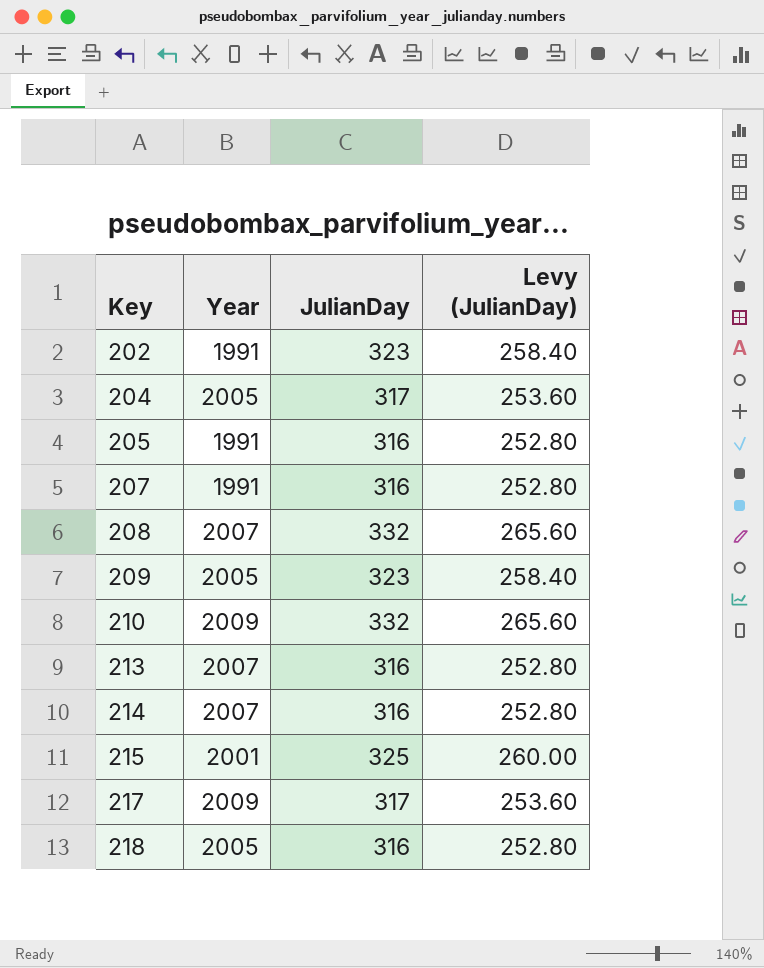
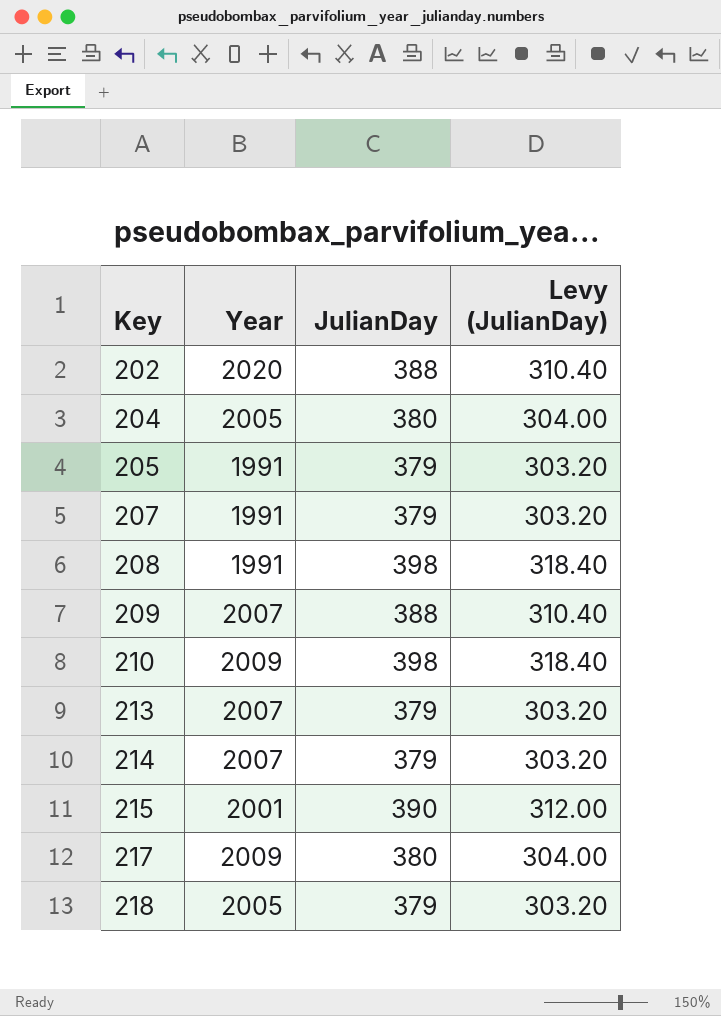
202 | Year: 1991 -> 2020
202 | JulianDay: 323 -> 388
202 | Levy (JulianDay): 258.40 -> 310.40
204 | JulianDay: 317 -> 380
204 | Levy (JulianDay): 253.60 -> 304.00
205 | JulianDay: 316 -> 379
205 | Levy (JulianDay): 252.80 -> 303.20
207 | JulianDay: 316 -> 379
207 | Levy (JulianDay): 252.80 -> 303.20
208 | Year: 2007 -> 1991
208 | JulianDay: 332 -> 398
208 | Levy (JulianDay): 265.60 -> 318.40
209 | Year: 2005 -> 2007
209 | JulianDay: 323 -> 388
209 | Levy (JulianDay): 258.40 -> 310.40
210 | JulianDay: 332 -> 398
210 | Levy (JulianDay): 265.60 -> 318.40
213 | JulianDay: 316 -> 379
213 | Levy (JulianDay): 252.80 -> 303.20
214 | JulianDay: 316 -> 379
214 | Levy (JulianDay): 252.80 -> 303.20
215 | JulianDay: 325 -> 390
215 | Levy (JulianDay): 260.00 -> 312.00
217 | JulianDay: 317 -> 380
217 | Levy (JulianDay): 253.60 -> 304.00
218 | JulianDay: 316 -> 379
218 | Levy (JulianDay): 252.80 -> 303.20

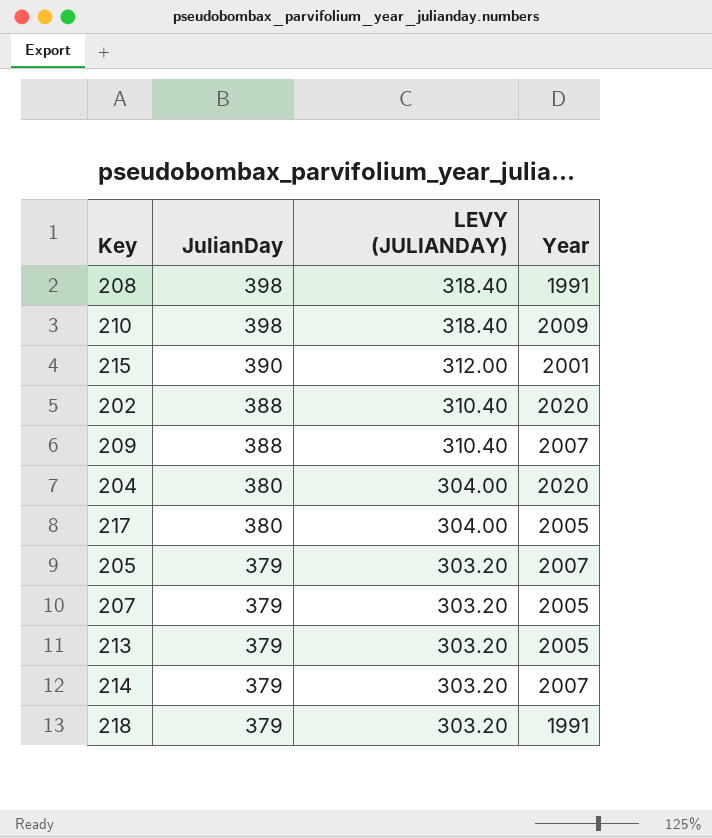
row order: Key ascending -> JulianDay descending
column name: Levy (JulianDay) -> LEVY (JULIANDAY)
column Year | position: 2 -> 4
204 | Year: 2005 -> 2020
217 | Year: 2009 -> 2005
205 | Year: 1991 -> 2007
207 | Year: 1991 -> 2005
213 | Year: 2007 -> 2005
218 | Year: 2005 -> 1991

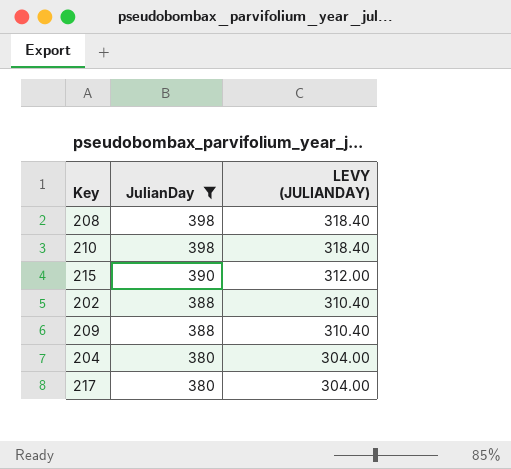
filter: none -> JulianDay != 379
column Year | position: 4 -> none

